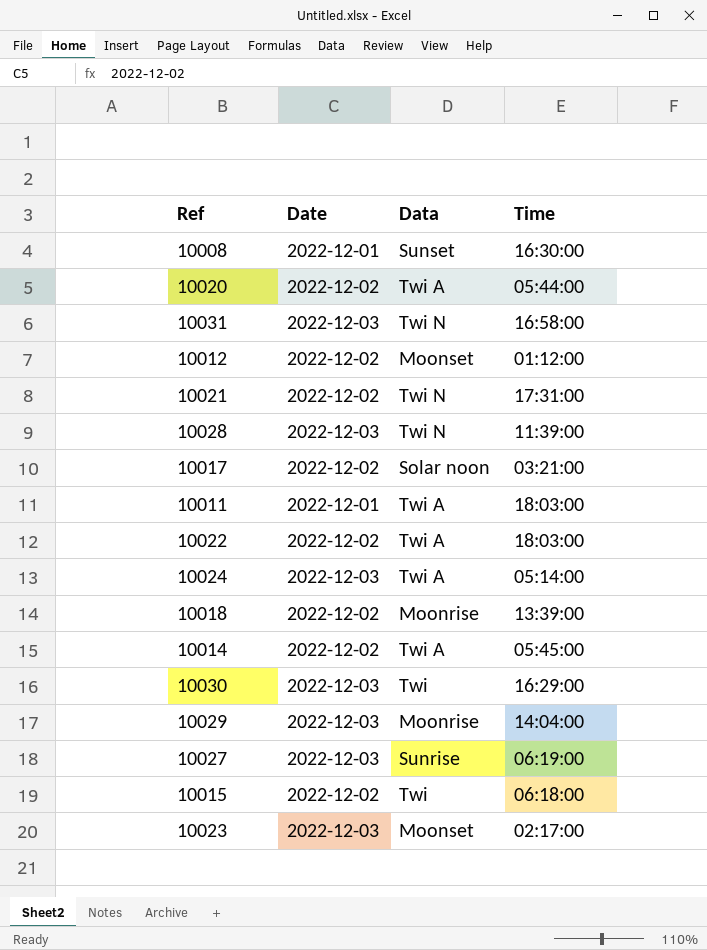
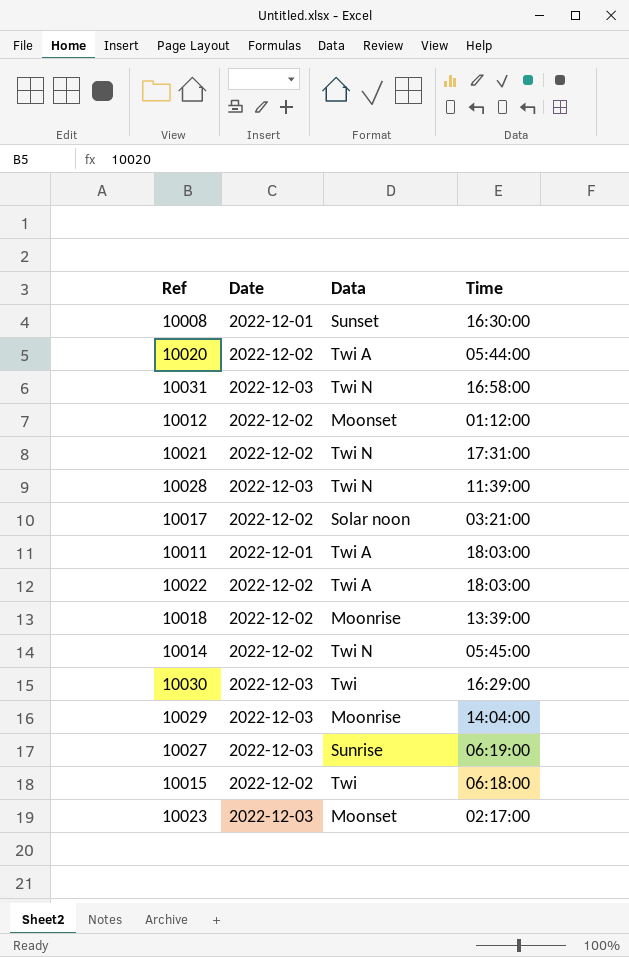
row 10024: 2022-12-03 | Twi A | 05:14:00 -> none
10014 | Data: Twi A -> Twi N

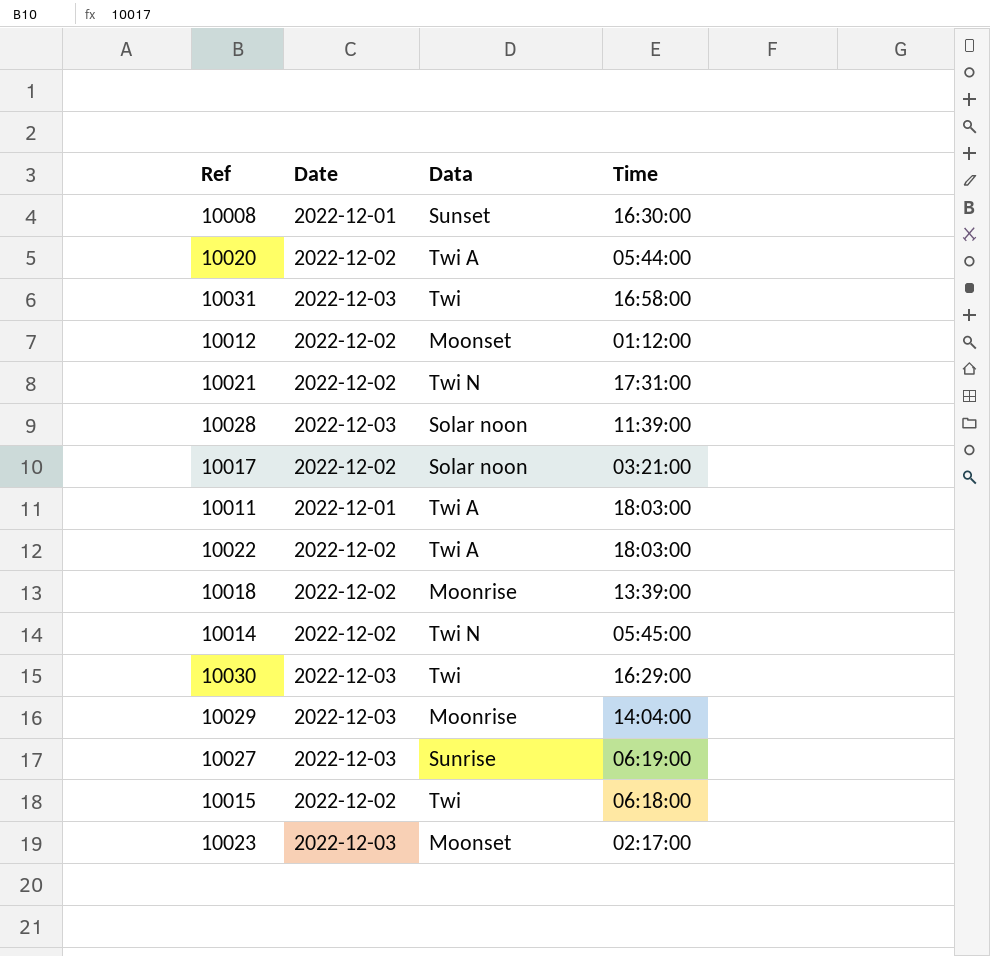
10031 | Data: Twi N -> Twi
10028 | Data: Twi N -> Solar noon

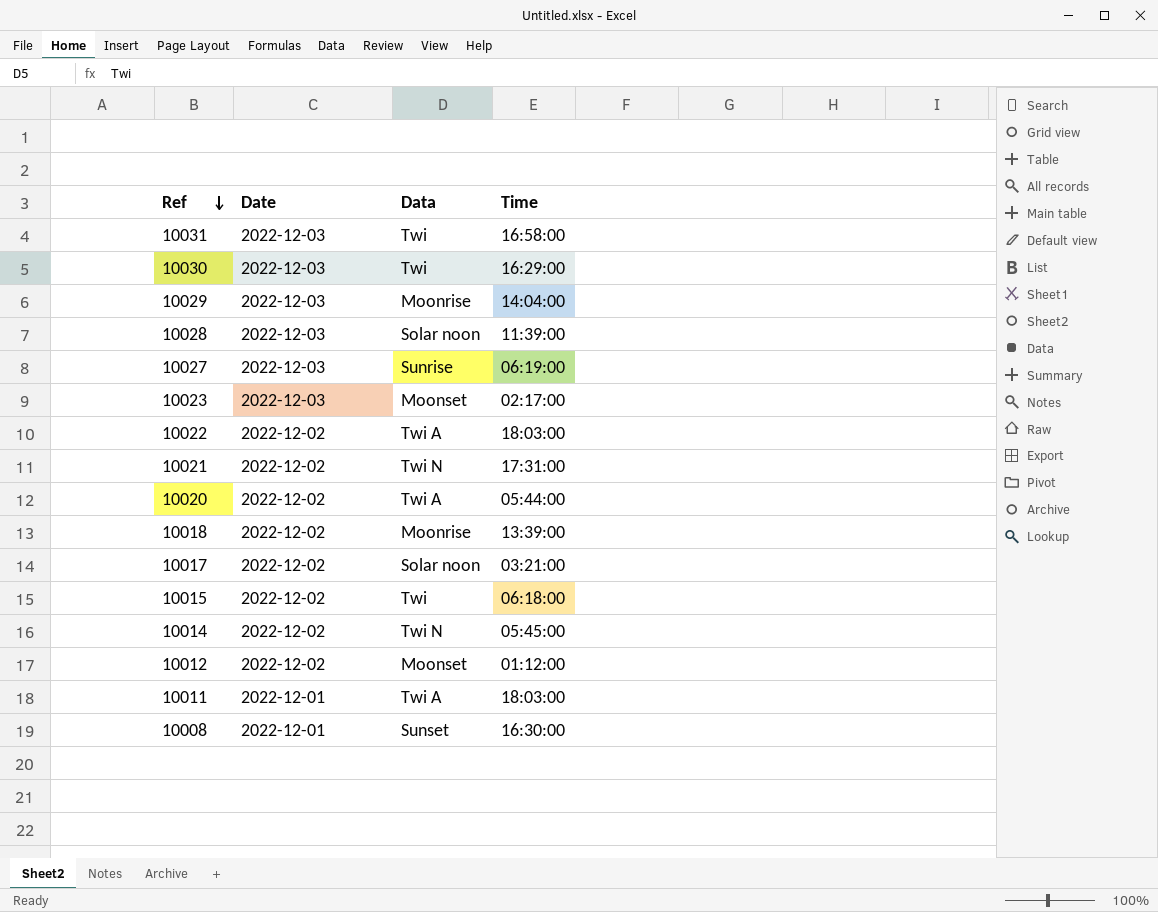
row order: none -> Ref descending

